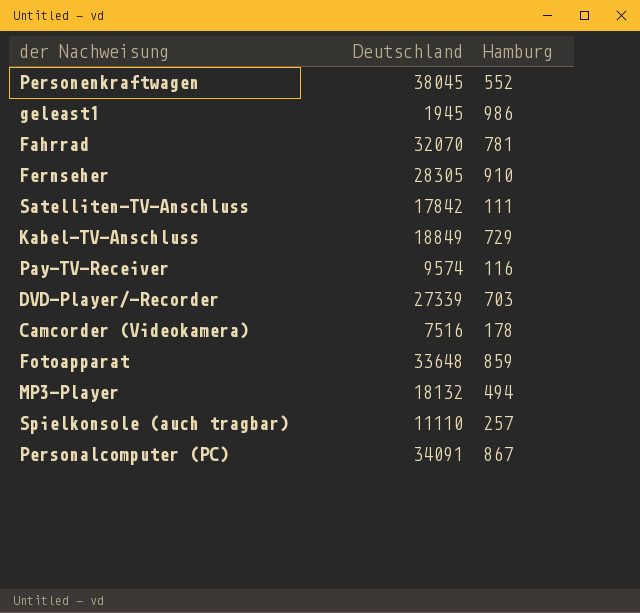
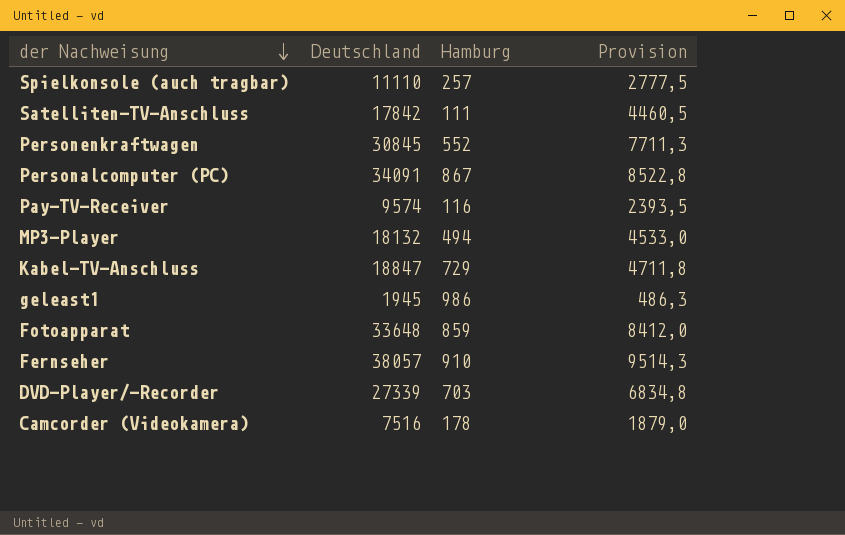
row order: none -> der Nachweisung descending
column Provision | formula: none -> [Deutschland] * 0,25
row Fahrrad: 32070 | 781 -> none
Personenkraftwagen | Deutschland: 38045 -> 30845
Kabel-TV-Anschluss | Deutschland: 18849 -> 18847
Fernseher | Deutschland: 28305 -> 38057

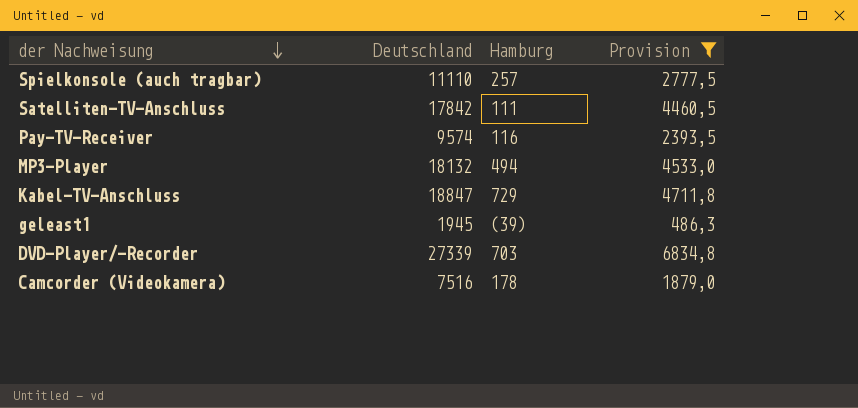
filter: none -> Provision <= 6834,8
geleast1 | Hamburg: 986 -> (39)

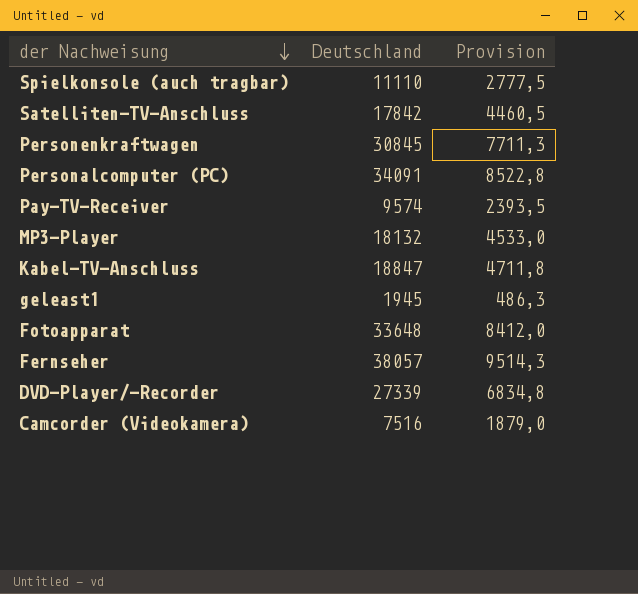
filter: Provision <= 6834,8 -> none
column Hamburg | position: 3 -> none

